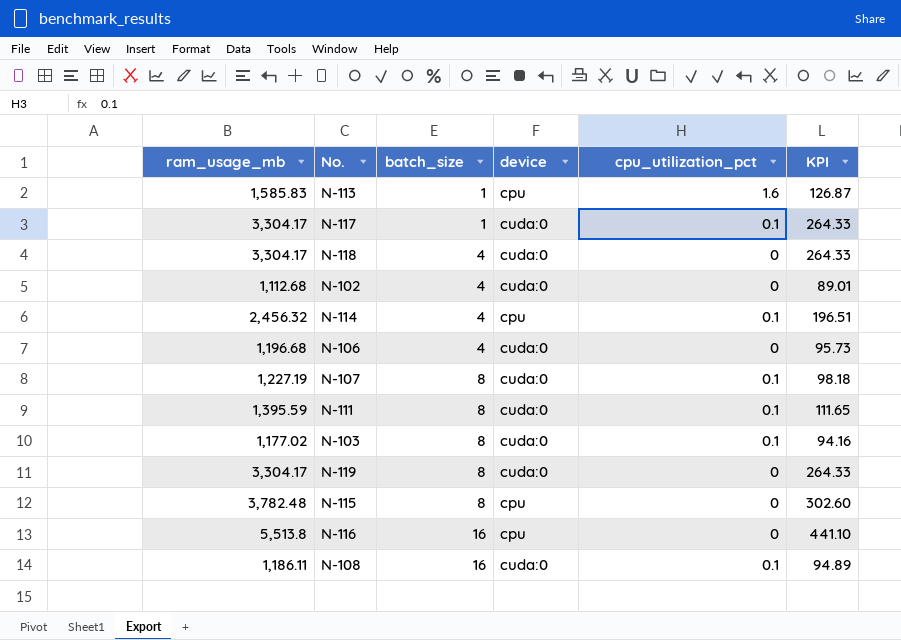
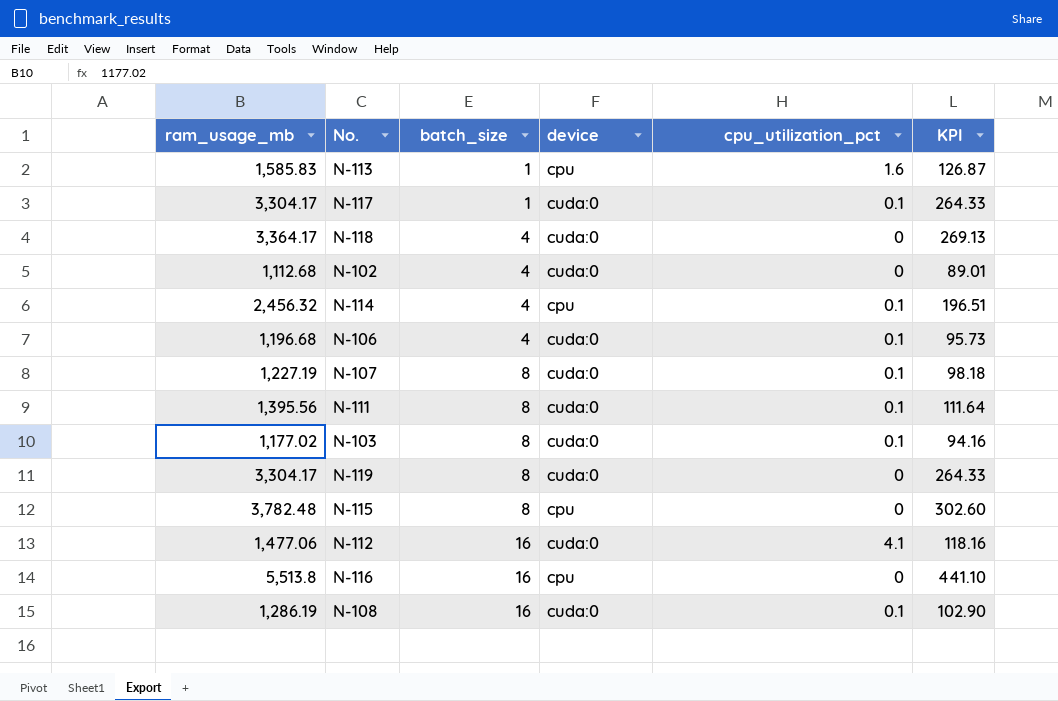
N-118 | ram_usage_mb: 3,304.17 -> 3,364.17
N-118 | KPI: 264.33 -> 269.13
N-106 | cpu_utilization_pct: 0 -> 0.1
N-111 | ram_usage_mb: 1,395.59 -> 1,395.56
N-111 | KPI: 111.65 -> 111.64
row N-112: none -> 1,477.06 | 16 | cuda:0 | 4.1 | 118.16
N-108 | ram_usage_mb: 1,186.11 -> 1,286.19
N-108 | KPI: 94.89 -> 102.90

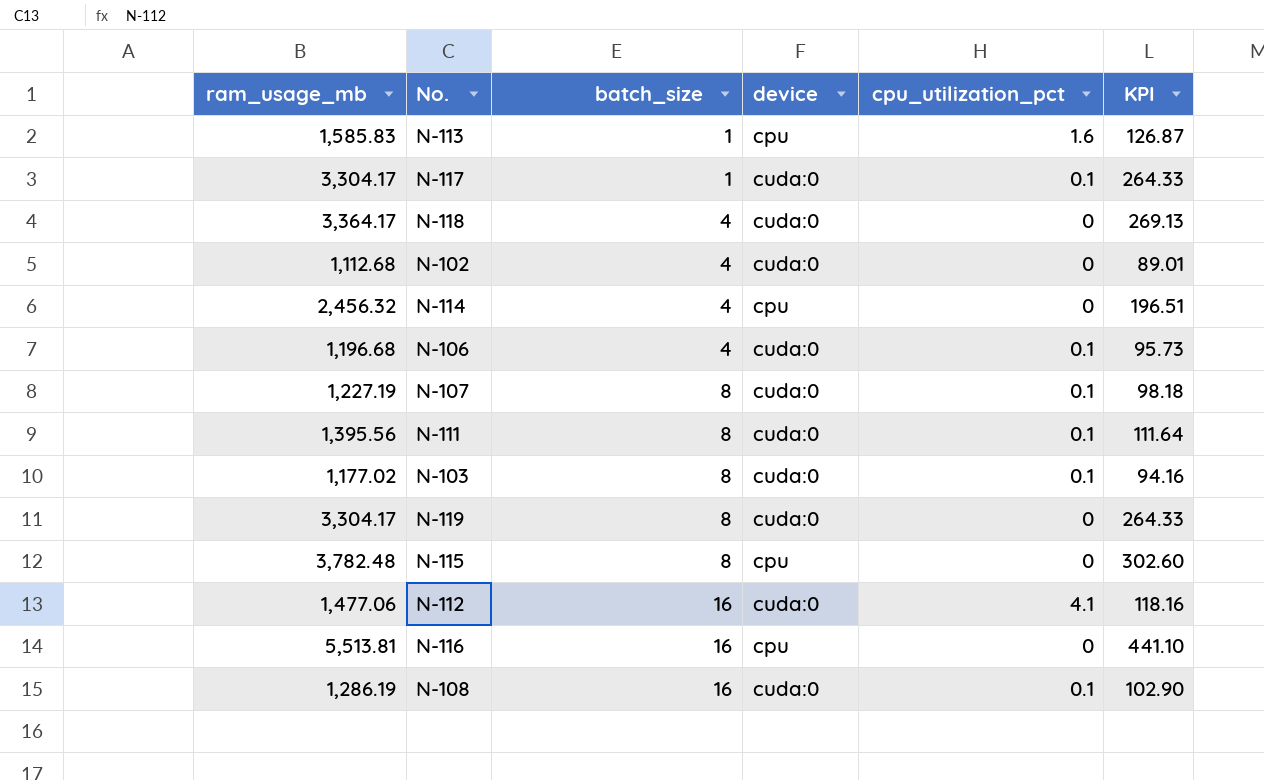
N-114 | cpu_utilization_pct: 0.1 -> 0
N-116 | ram_usage_mb: 5,513.8 -> 5,513.81

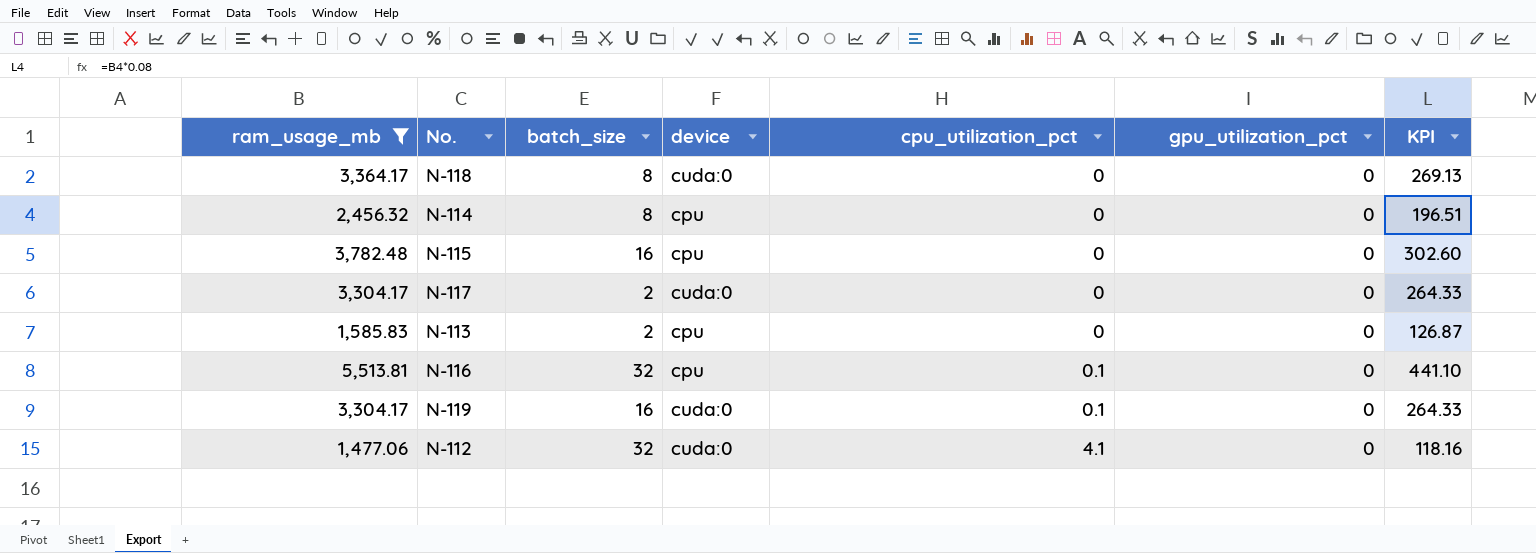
filter: none -> ram_usage_mb >= 1,477.06
row order: batch_size ascending -> cpu_utilization_pct ascending
column gpu_utilization_pct | position: none -> 6
N-118 | batch_size: 4 -> 8
N-114 | batch_size: 4 -> 8
N-115 | batch_size: 8 -> 16
N-117 | batch_size: 1 -> 2
N-117 | cpu_utilization_pct: 0.1 -> 0
N-113 | batch_size: 1 -> 2
N-113 | cpu_utilization_pct: 1.6 -> 0
N-116 | batch_size: 16 -> 32
N-116 | cpu_utilization_pct: 0 -> 0.1
N-119 | batch_size: 8 -> 16
N-119 | cpu_utilization_pct: 0 -> 0.1
N-112 | batch_size: 16 -> 32

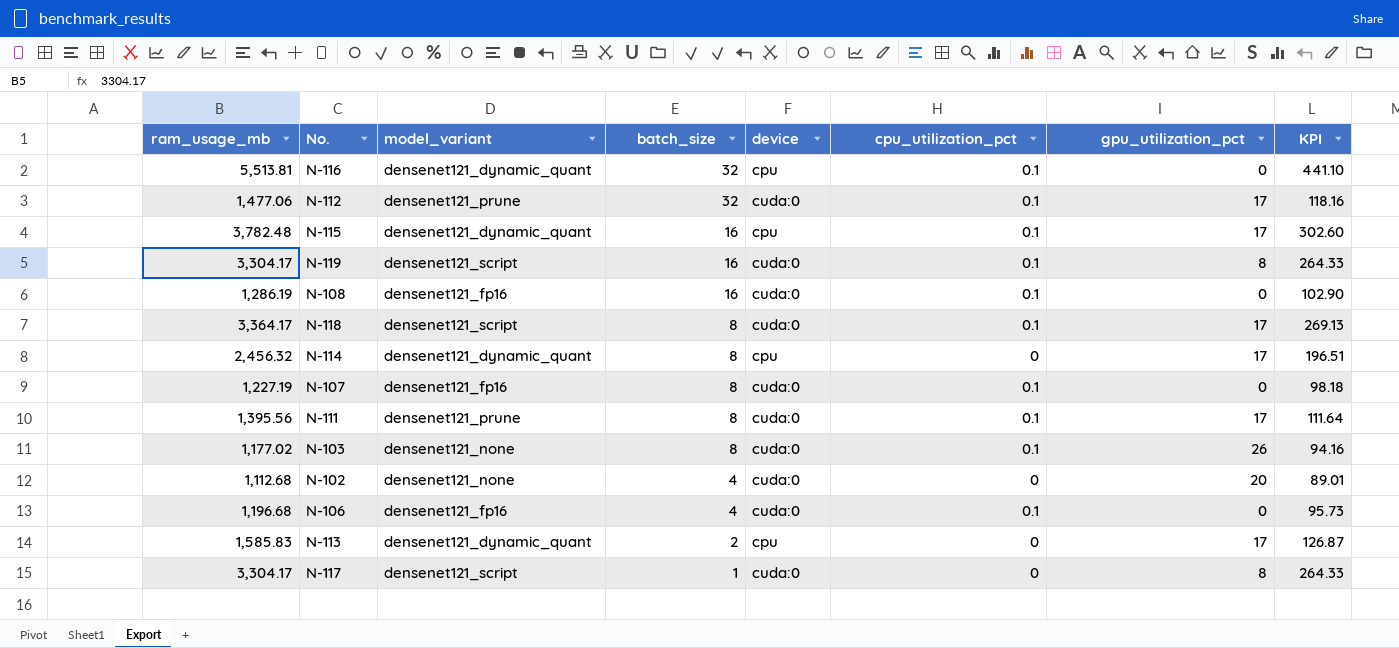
filter: ram_usage_mb >= 1,477.06 -> none
row order: cpu_utilization_pct ascending -> batch_size descending
column model_variant | position: none -> 3
N-112 | cpu_utilization_pct: 4.1 -> 0.1
N-112 | gpu_utilization_pct: 0 -> 17
N-115 | cpu_utilization_pct: 0 -> 0.1
N-115 | gpu_utilization_pct: 0 -> 17
N-119 | gpu_utilization_pct: 0 -> 8
N-118 | cpu_utilization_pct: 0 -> 0.1
N-118 | gpu_utilization_pct: 0 -> 17
N-114 | gpu_utilization_pct: 0 -> 17
N-113 | gpu_utilization_pct: 0 -> 17
N-117 | batch_size: 2 -> 1
N-117 | gpu_utilization_pct: 0 -> 8

